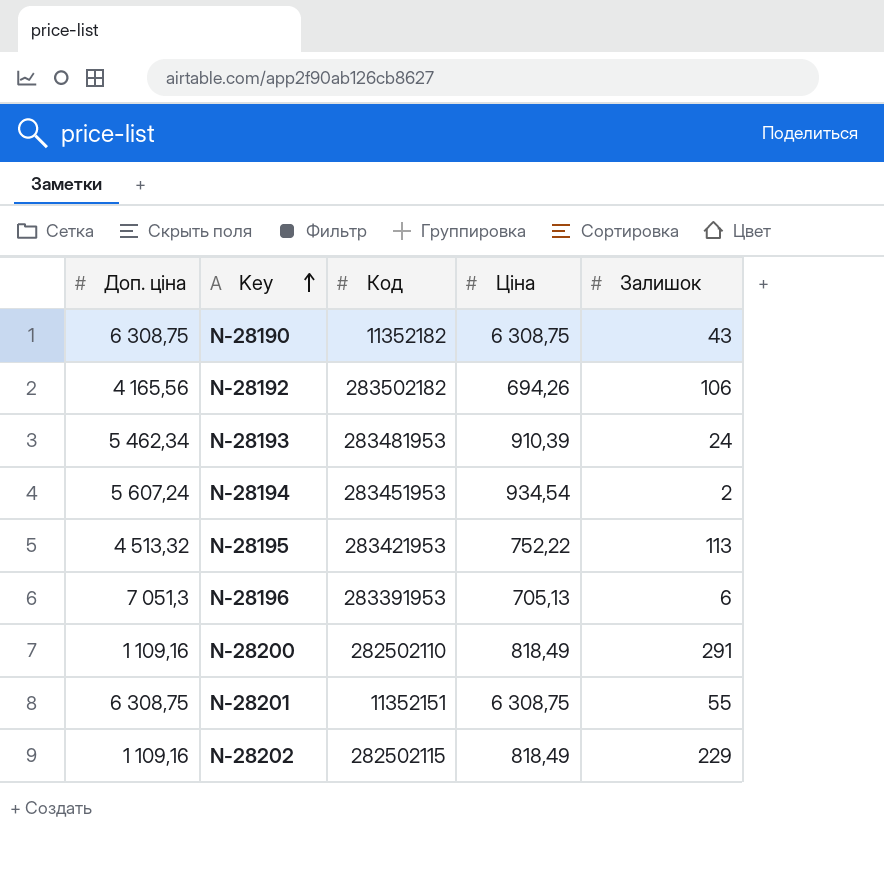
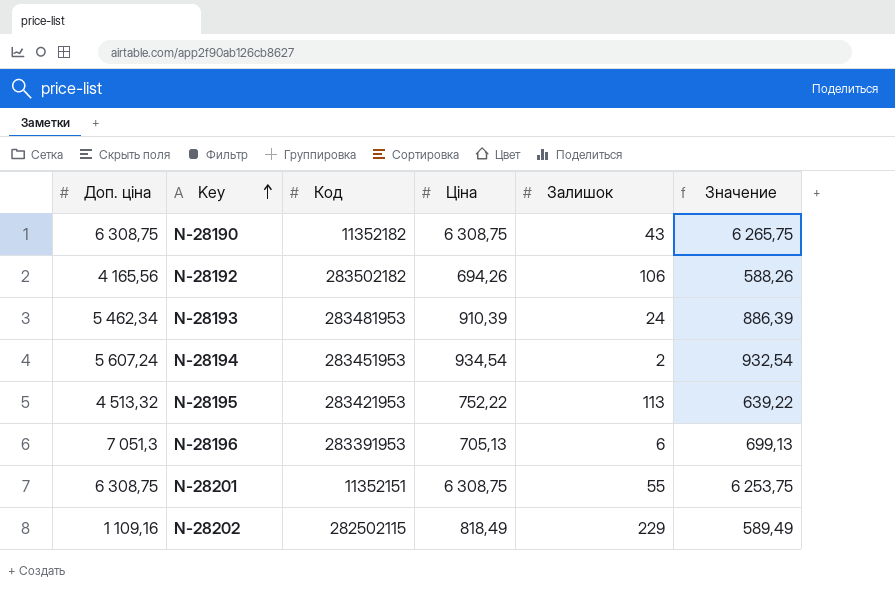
column Значение | formula: none -> [Ціна] - [Залишок]
row N-28200: 1 109,16 | 282502110 | 818,49 | 291 -> none

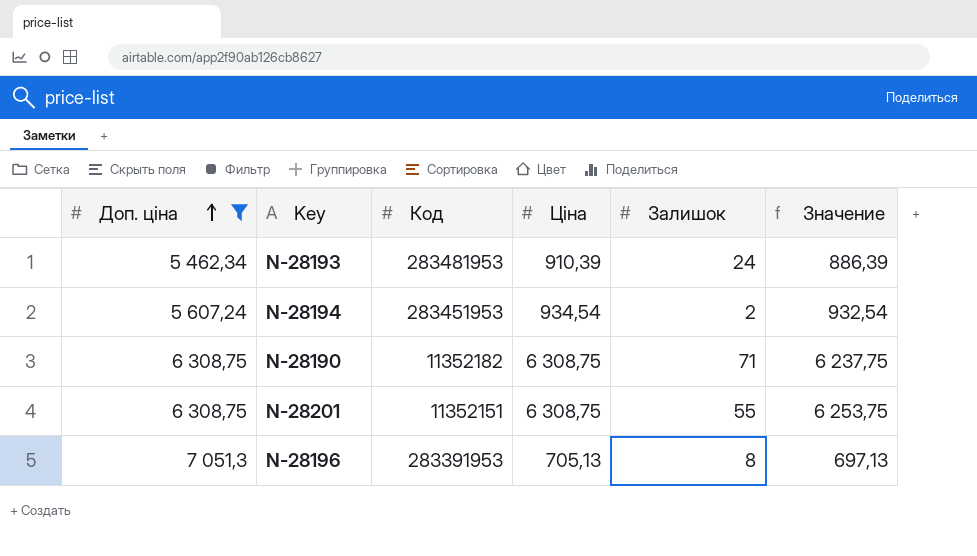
filter: none -> Доп. ціна >= 5 462,34
row order: Key ascending -> Доп. ціна ascending
N-28190 | Залишок: 43 -> 71
N-28190 | Значение: 6 265,75 -> 6 237,75
N-28196 | Залишок: 6 -> 8
N-28196 | Значение: 699,13 -> 697,13

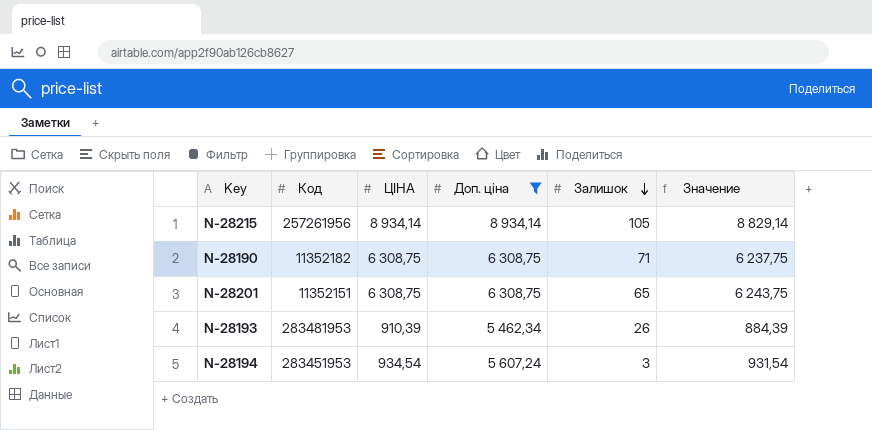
row order: Доп. ціна ascending -> Залишок descending
column name: Ціна -> ЦІНА
column Доп. ціна | position: 1 -> 4
row N-28196: 7 051,3 | 283391953 | 705,13 | 8 | 697,13 -> none
row N-28215: none -> 257261956 | 8 934,14 | 8 934,14 | 105 | 8 829,14
N-28201 | Залишок: 55 -> 65
N-28201 | Значение: 6 253,75 -> 6 243,75
N-28193 | Залишок: 24 -> 26
N-28193 | Значение: 886,39 -> 884,39
N-28194 | Залишок: 2 -> 3
N-28194 | Значение: 932,54 -> 931,54

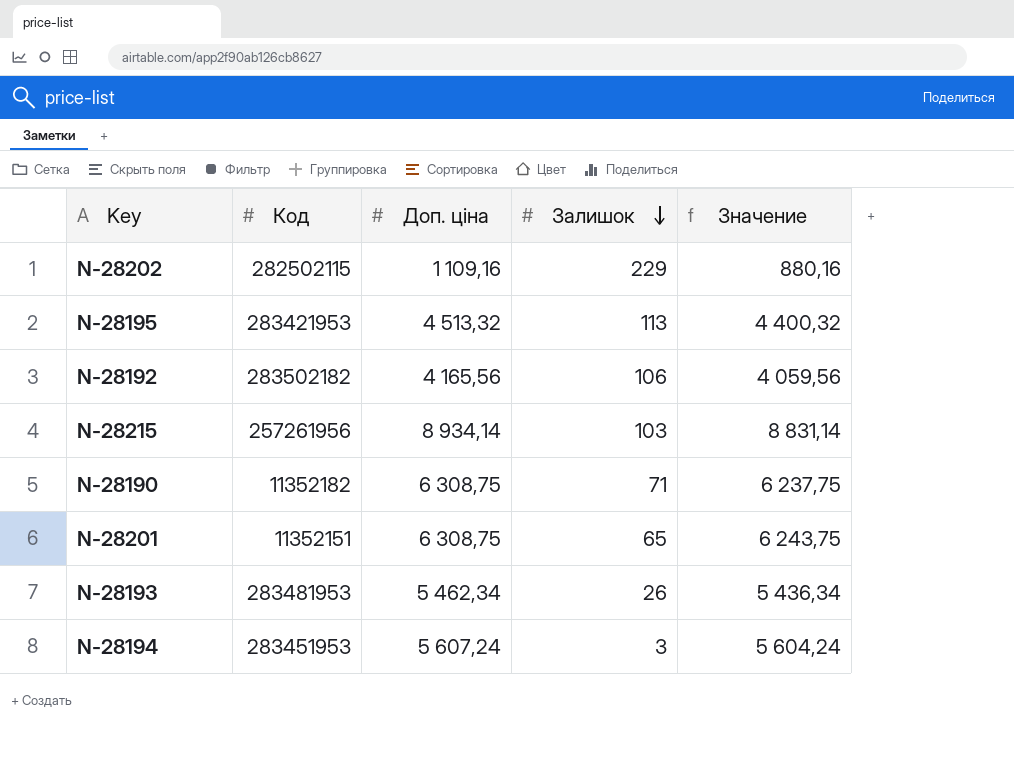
filter: Доп. ціна >= 5 462,34 -> none
column ЦІНА | position: 3 -> none
column Значение | formula: [ЦІНА] - [Залишок] -> [Доп. ціна] - [Залишок]
N-28215 | Залишок: 105 -> 103

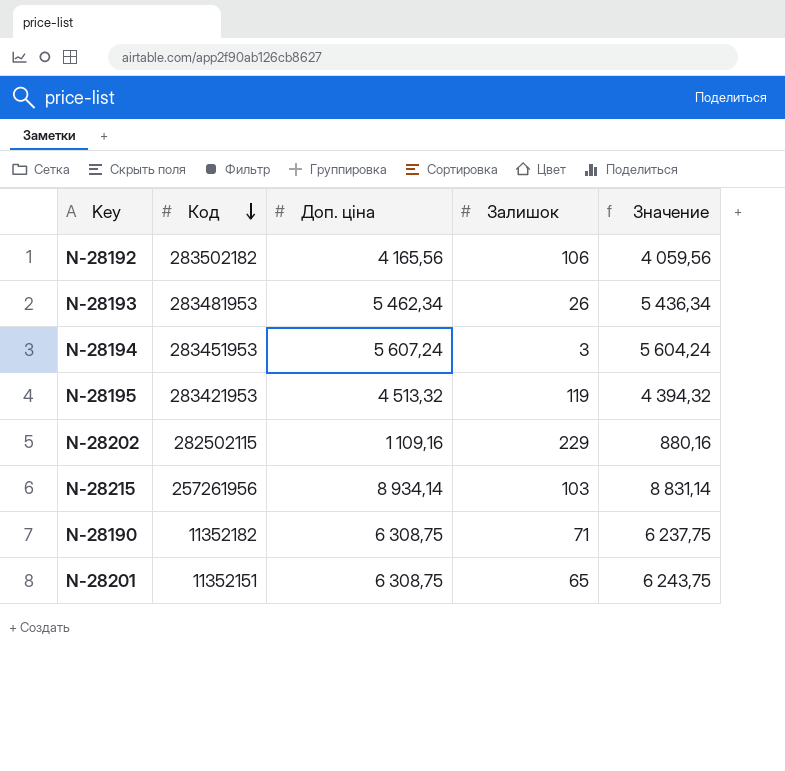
row order: Залишок descending -> Код descending
N-28195 | Залишок: 113 -> 119
N-28195 | Значение: 4 400,32 -> 4 394,32

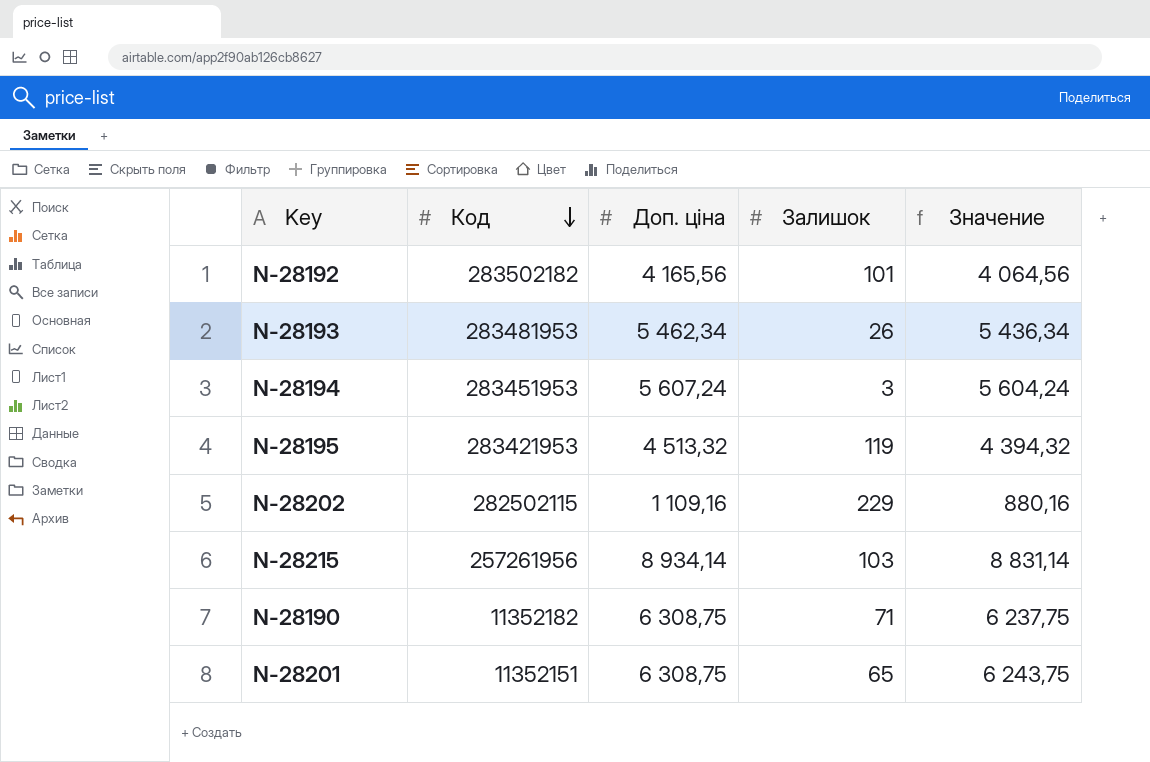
N-28192 | Залишок: 106 -> 101
N-28192 | Значение: 4 059,56 -> 4 064,56

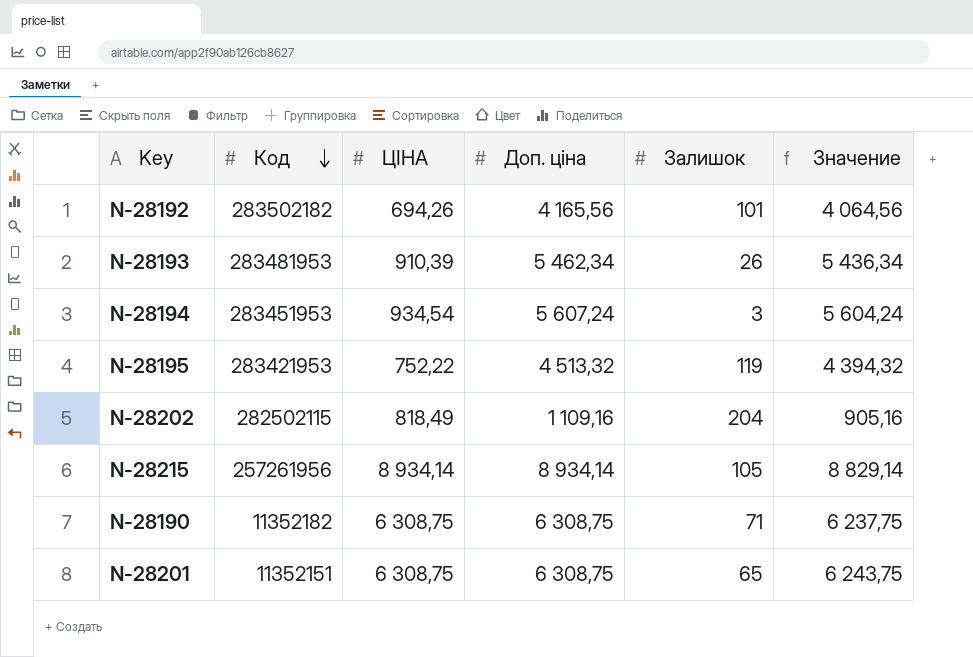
column ЦІНА | position: none -> 3
N-28202 | Залишок: 229 -> 204
N-28202 | Значение: 880,16 -> 905,16
N-28215 | Залишок: 103 -> 105
N-28215 | Значение: 8 831,14 -> 8 829,14

